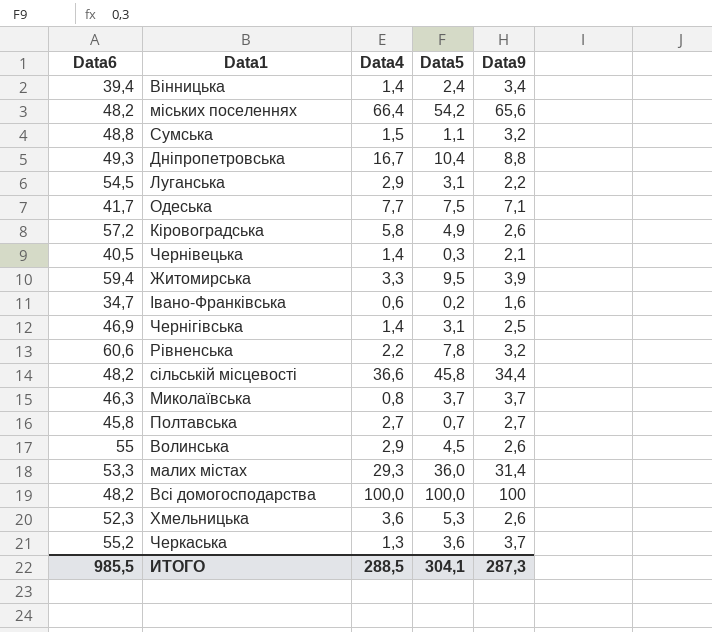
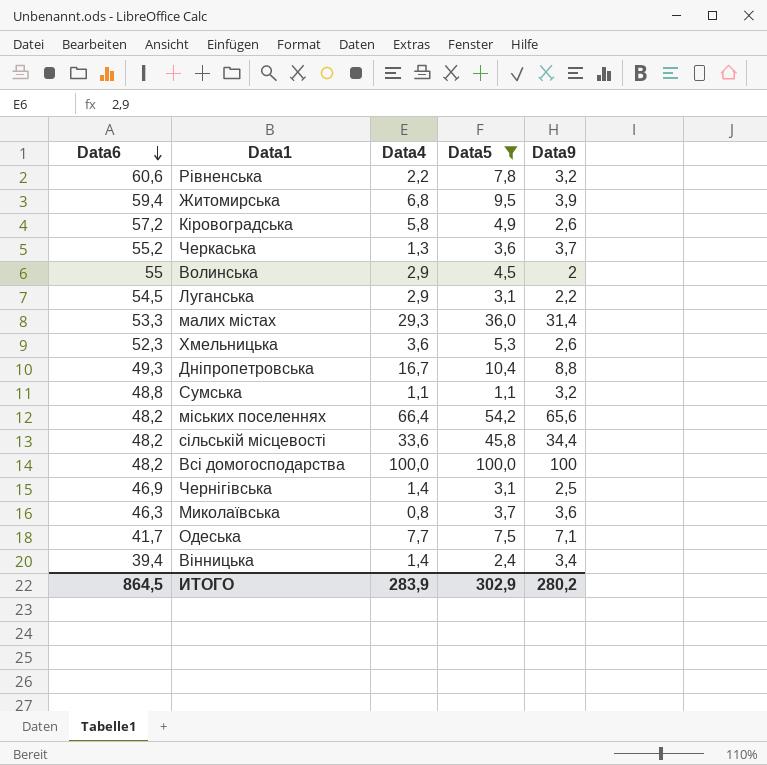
filter: none -> Data5 >= 1,1
row order: none -> Data6 descending
Житомирська | Data4: 3,3 -> 6,8
Волинська | Data9: 2,6 -> 2
Сумська | Data4: 1,5 -> 1,1
сільській місцевості | Data4: 36,6 -> 33,6
Миколаївська | Data9: 3,7 -> 3,6
ИТОГО | Data6: 985,5 -> 864,5
ИТОГО | Data4: 288,5 -> 283,9
ИТОГО | Data5: 304,1 -> 302,9
ИТОГО | Data9: 287,3 -> 280,2

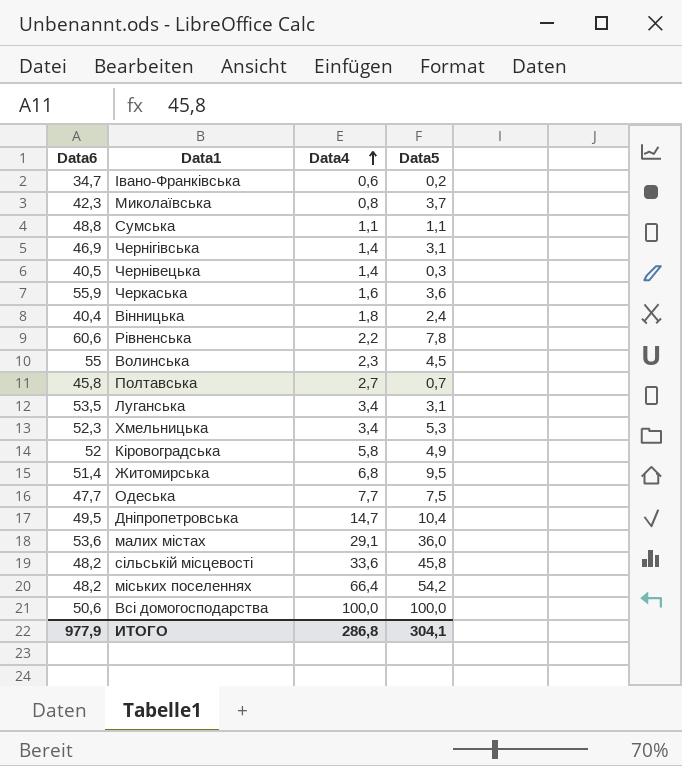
filter: Data5 >= 1,1 -> none
row order: Data6 descending -> Data4 ascending
column Data9 | position: 5 -> none
Миколаївська | Data6: 46,3 -> 42,3
Черкаська | Data6: 55,2 -> 55,9
Черкаська | Data4: 1,3 -> 1,6
Вінницька | Data6: 39,4 -> 40,4
Вінницька | Data4: 1,4 -> 1,8
Волинська | Data4: 2,9 -> 2,3
Луганська | Data6: 54,5 -> 53,5
Луганська | Data4: 2,9 -> 3,4
Хмельницька | Data4: 3,6 -> 3,4
Кіровоградська | Data6: 57,2 -> 52
Житомирська | Data6: 59,4 -> 51,4
Одеська | Data6: 41,7 -> 47,7
Дніпропетровська | Data6: 49,3 -> 49,5
Дніпропетровська | Data4: 16,7 -> 14,7
малих містах | Data6: 53,3 -> 53,6
малих містах | Data4: 29,3 -> 29,1
Всі домогосподарства | Data6: 48,2 -> 50,6
ИТОГО | Data6: 864,5 -> 977,9
ИТОГО | Data4: 283,9 -> 286,8
ИТОГО | Data5: 302,9 -> 304,1

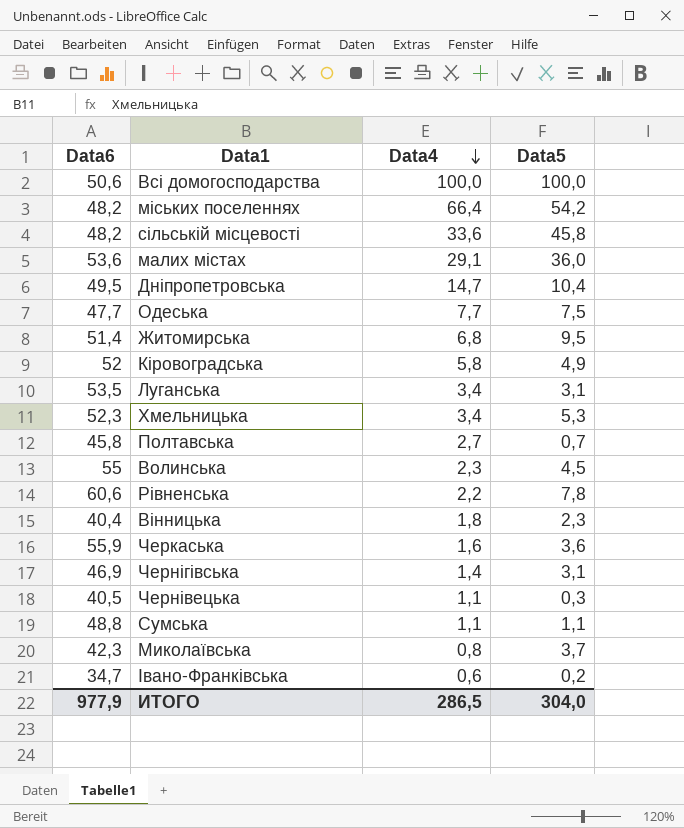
row order: Data4 ascending -> Data4 descending
Вінницька | Data5: 2,4 -> 2,3
Чернівецька | Data4: 1,4 -> 1,1
ИТОГО | Data4: 286,8 -> 286,5
ИТОГО | Data5: 304,1 -> 304,0

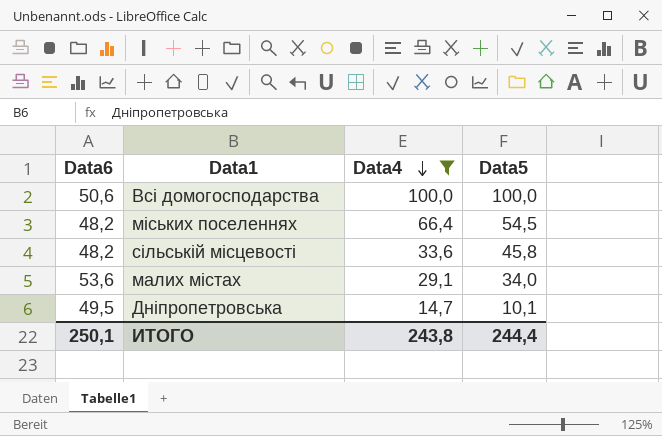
filter: none -> Data4 >= 14,7
міських поселеннях | Data5: 54,2 -> 54,5
малих містах | Data5: 36,0 -> 34,0
Дніпропетровська | Data5: 10,4 -> 10,1
ИТОГО | Data6: 977,9 -> 250,1
ИТОГО | Data4: 286,5 -> 243,8
ИТОГО | Data5: 304,0 -> 244,4

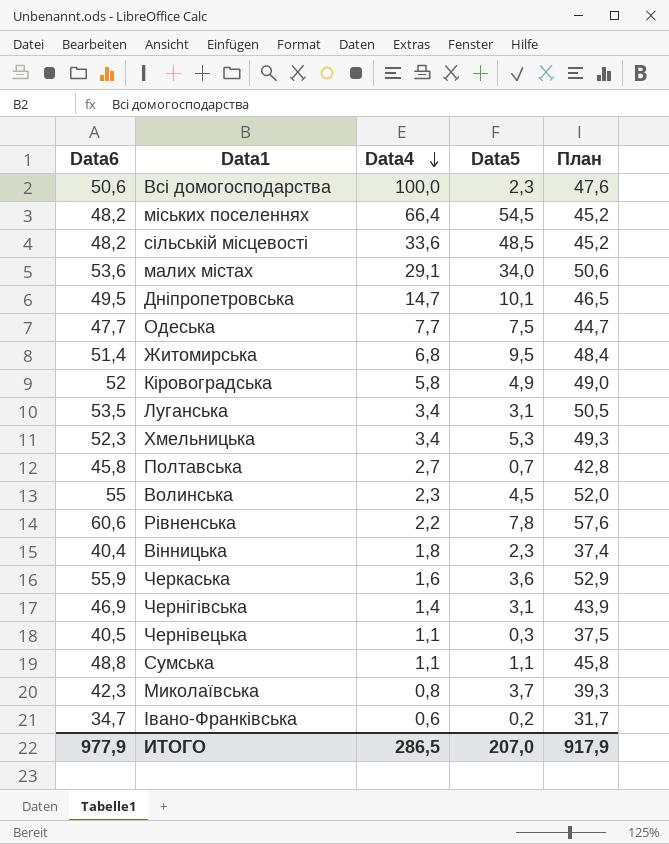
filter: Data4 >= 14,7 -> none
column План | formula: none -> [Data6] - 3
Всі домогосподарства | Data5: 100,0 -> 2,3
сільській місцевості | Data5: 45,8 -> 48,5
ИТОГО | Data6: 250,1 -> 977,9
ИТОГО | Data4: 243,8 -> 286,5
ИТОГО | Data5: 244,4 -> 207,0

